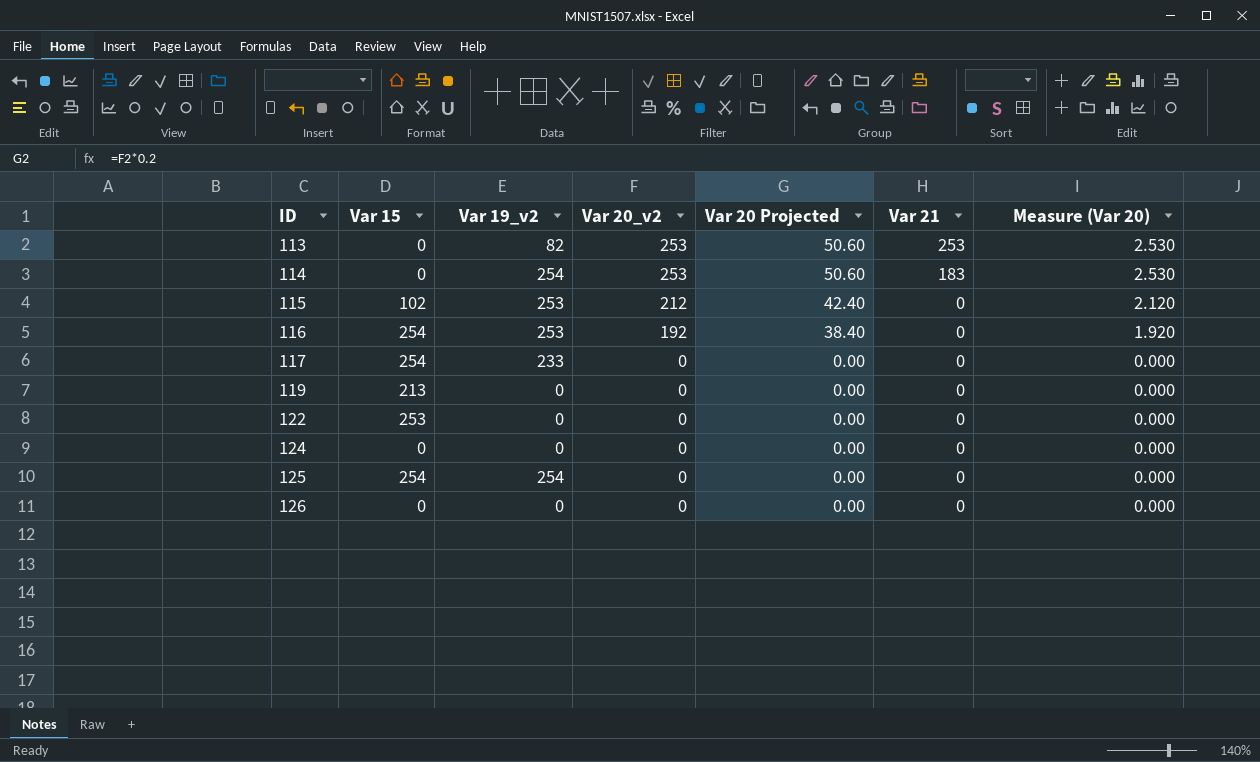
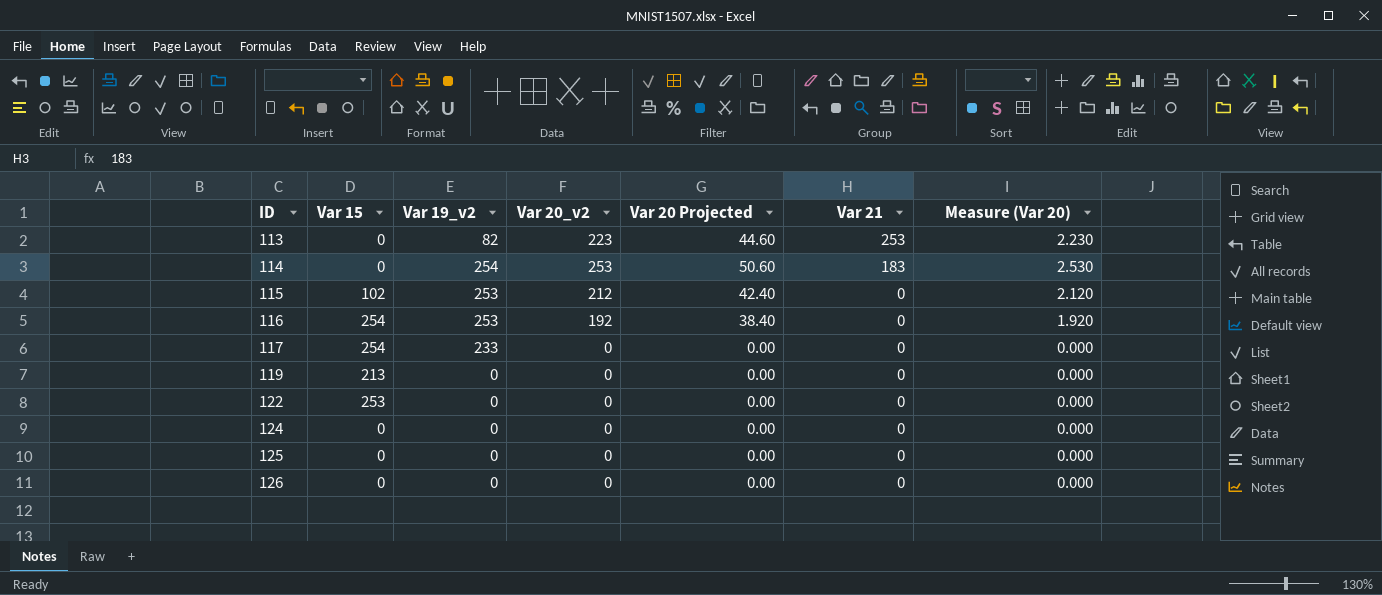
113 | Var 20_v2: 253 -> 223
113 | Var 20 Projected: 50.60 -> 44.60
113 | Measure (Var 20): 2.530 -> 2.230
125 | Var 15: 254 -> 0
125 | Var 19_v2: 254 -> 0

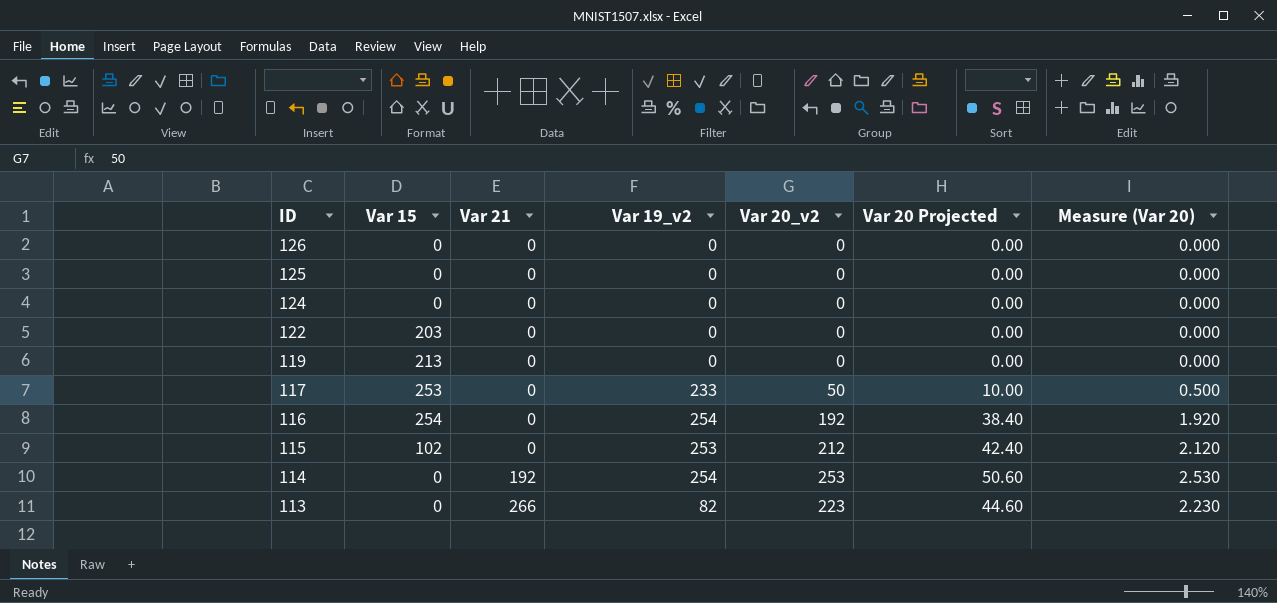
row order: ID ascending -> ID descending
column Var 21 | position: 6 -> 3
122 | Var 15: 253 -> 203
117 | Var 15: 254 -> 253
117 | Var 20_v2: 0 -> 50
117 | Var 20 Projected: 0.00 -> 10.00
117 | Measure (Var 20): 0.000 -> 0.500
116 | Var 19_v2: 253 -> 254
114 | Var 21: 183 -> 192
113 | Var 21: 253 -> 266

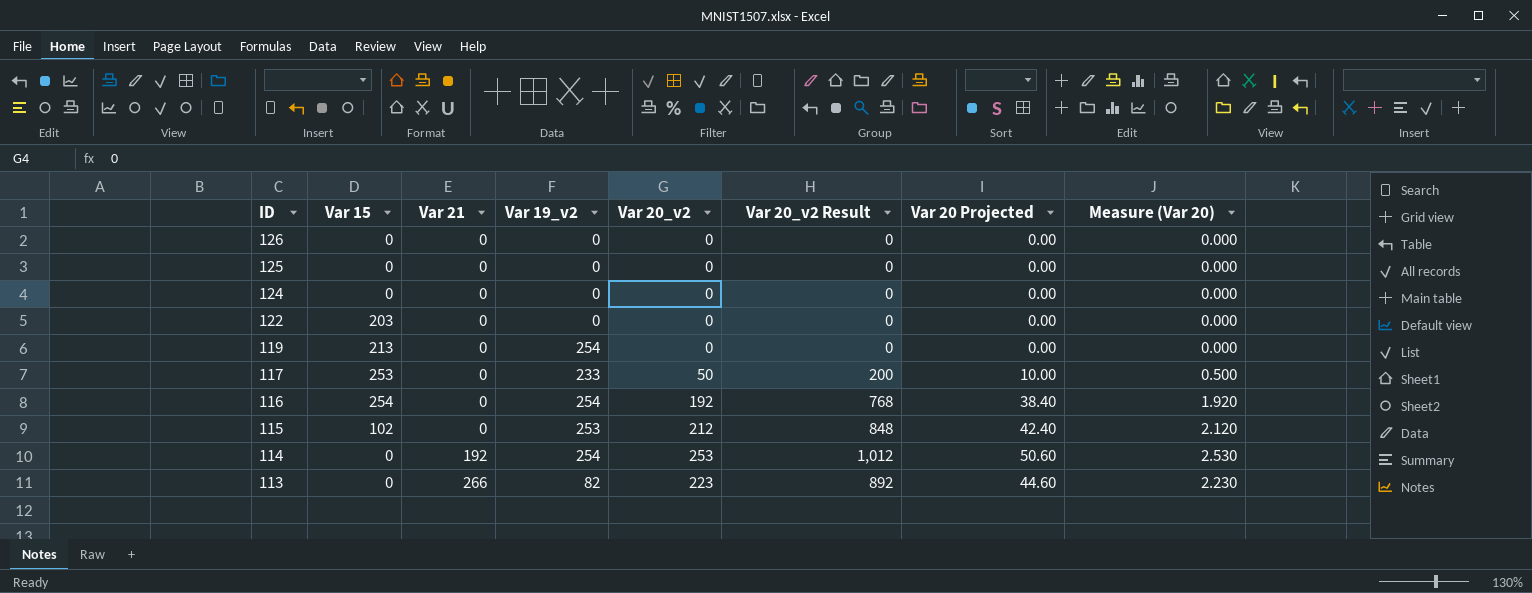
column Var 20_v2 Result | formula: none -> [Var 20_v2] * 4
119 | Var 19_v2: 0 -> 254

